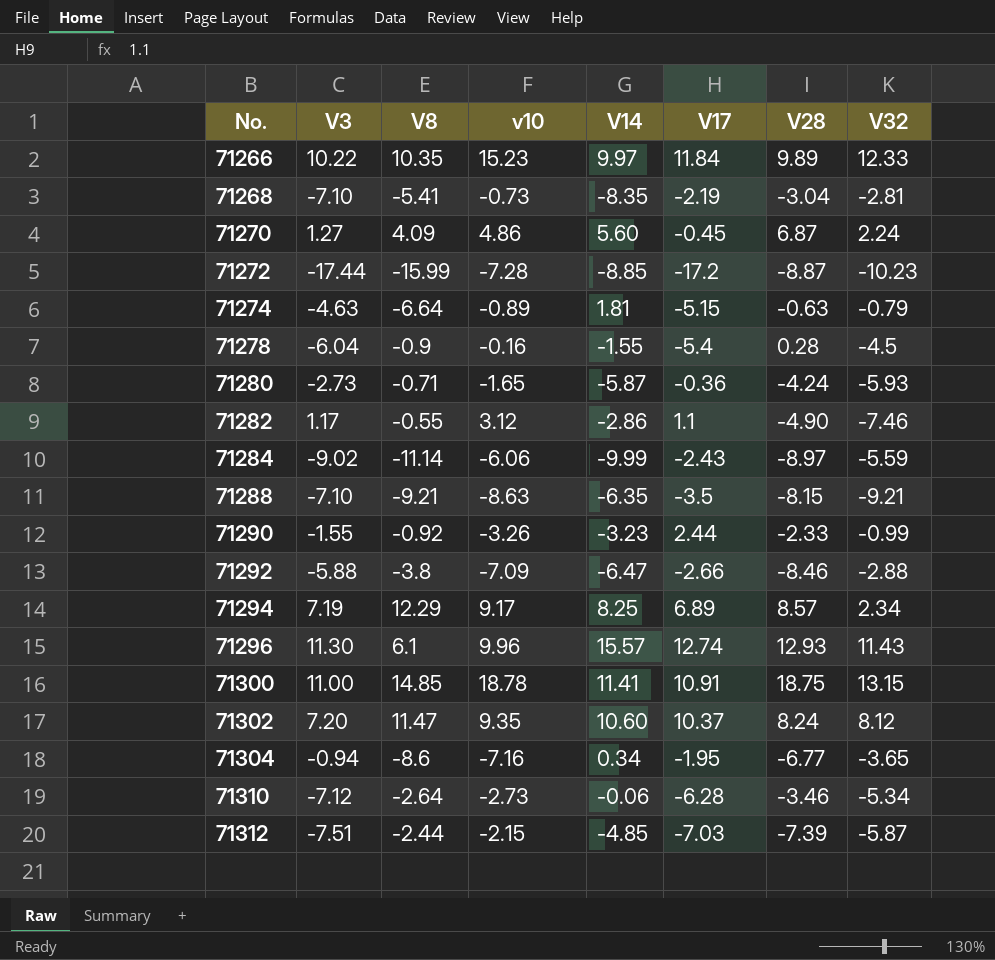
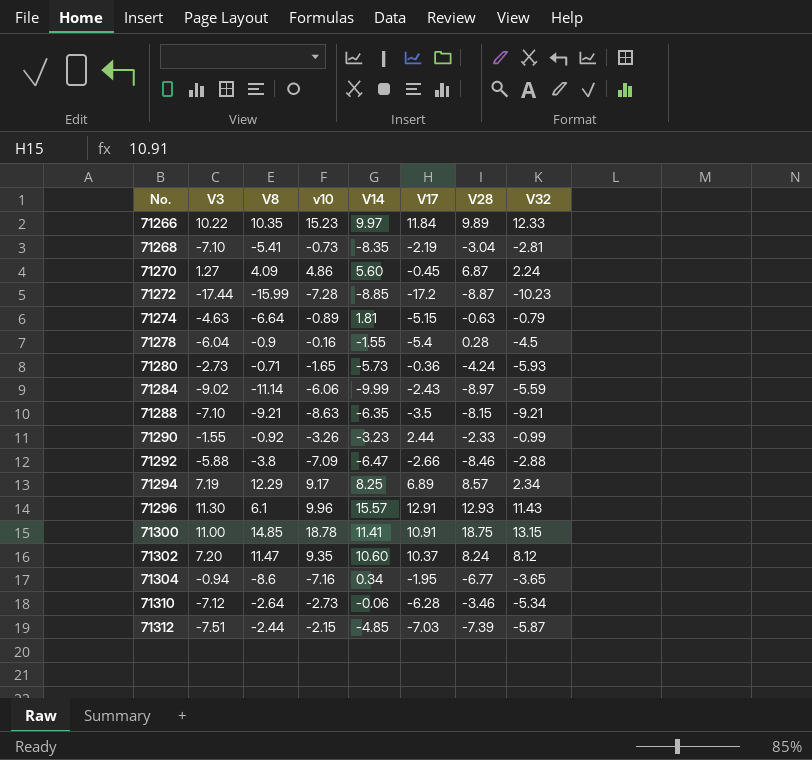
row 71282: 1.17 | -0.55 | 3.12 | -2.86 | 1.1 | -4.90 | -7.46 -> none
71280 | V14: -5.87 -> -5.73
71296 | V17: 12.74 -> 12.91

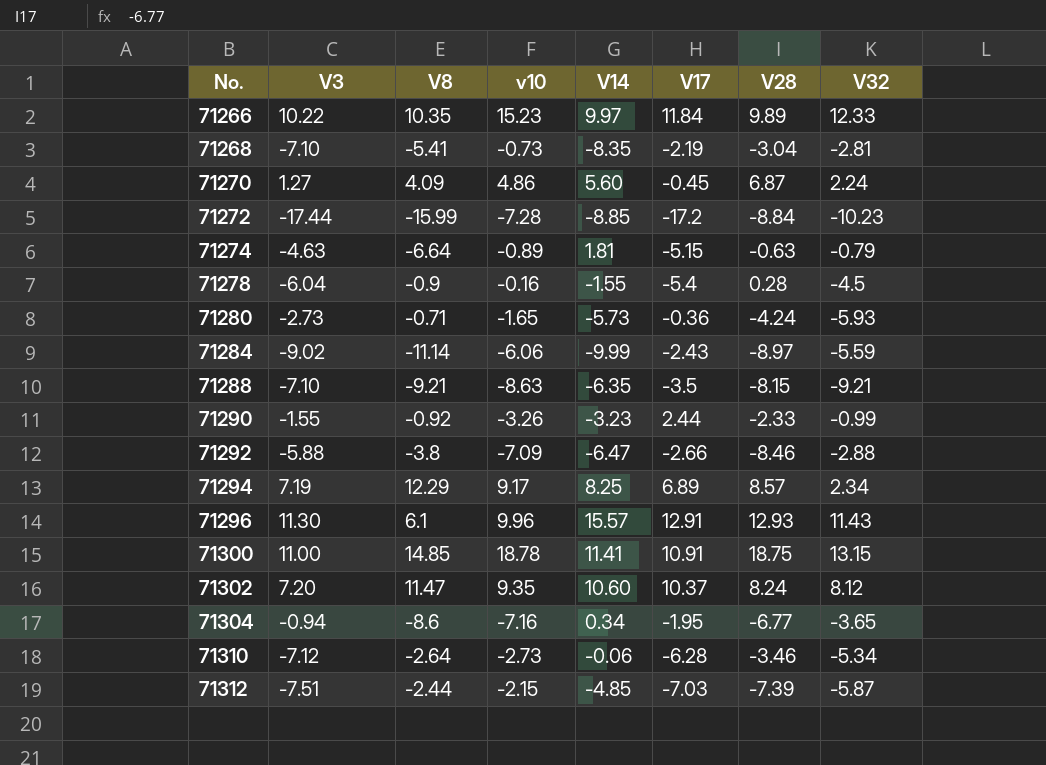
71272 | V28: -8.87 -> -8.84

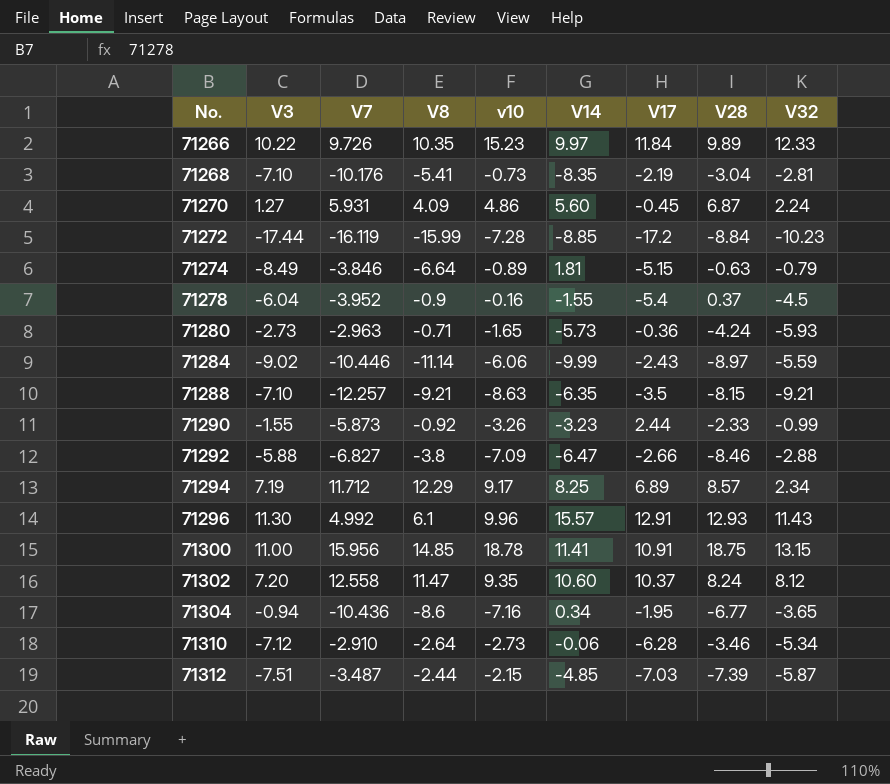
column V7 | position: none -> 3
71274 | V3: -4.63 -> -8.49
71278 | V28: 0.28 -> 0.37

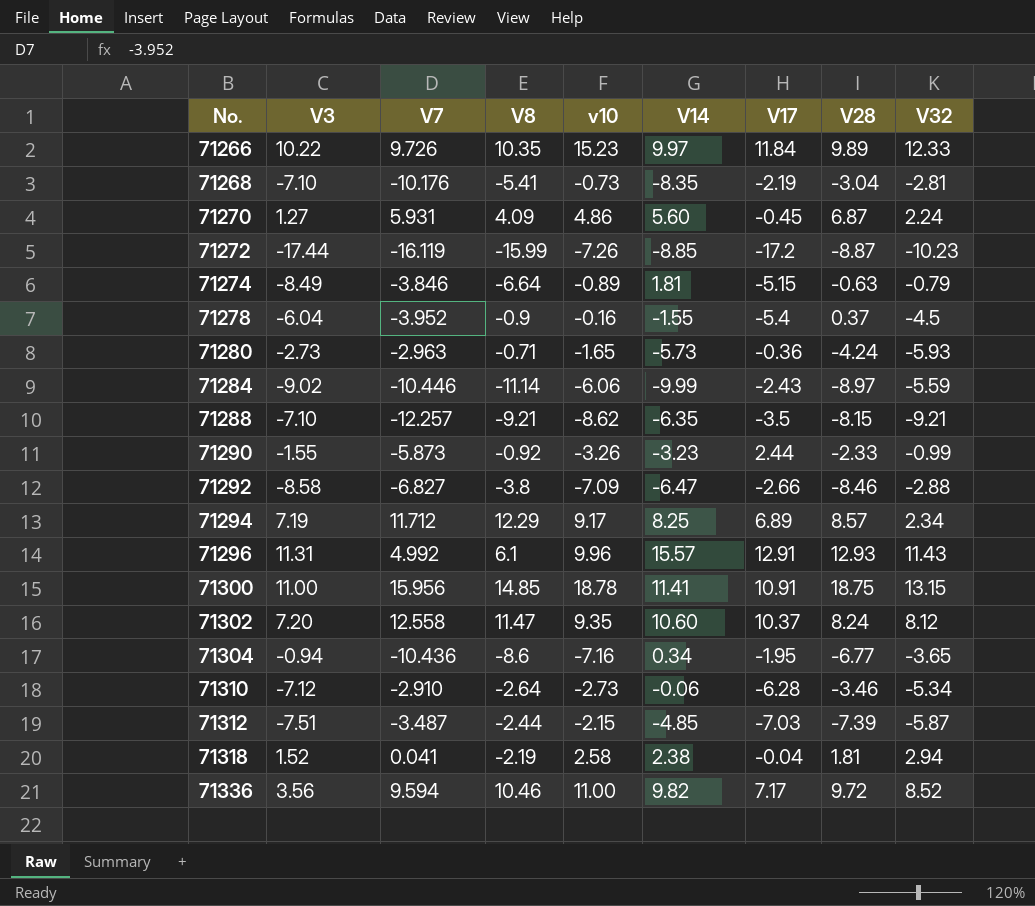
71272 | v10: -7.28 -> -7.26
71272 | V28: -8.84 -> -8.87
71288 | v10: -8.63 -> -8.62
71292 | V3: -5.88 -> -8.58
71296 | V3: 11.30 -> 11.31
row 71318: none -> 1.52 | 0.041 | -2.19 | 2.58 | 2.38 | -0.04 | 1.81 | 2.94
row 71336: none -> 3.56 | 9.594 | 10.46 | 11.00 | 9.82 | 7.17 | 9.72 | 8.52

